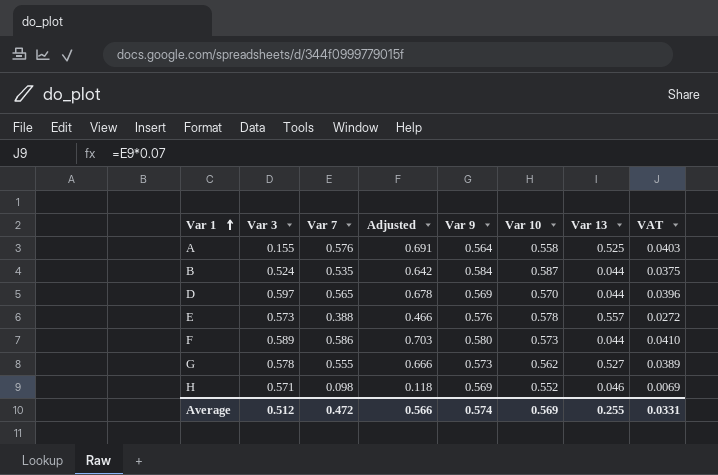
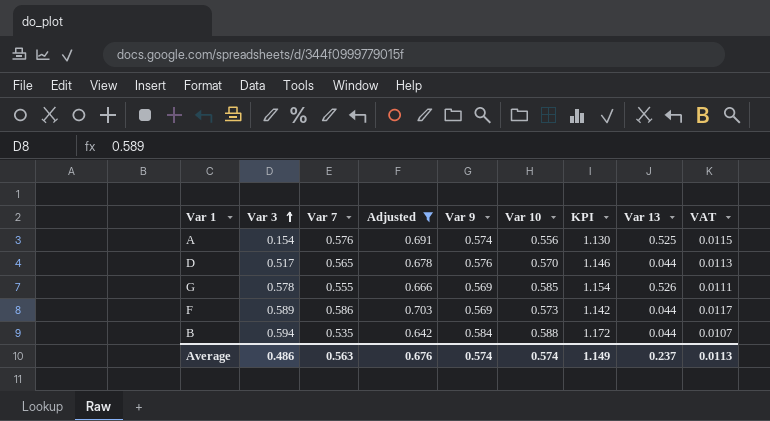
filter: none -> Adjusted >= 0.642
row order: Var 1 ascending -> Var 3 ascending
column KPI | formula: none -> [Var 9] + [Var 10]
column VAT | formula: [Var 7] * 0.07 -> [Var 7] * 0.02
A | Var 3: 0.155 -> 0.154
A | Var 9: 0.564 -> 0.574
A | Var 10: 0.558 -> 0.556
D | Var 3: 0.597 -> 0.517
D | Var 9: 0.569 -> 0.576
G | Var 9: 0.573 -> 0.569
G | Var 10: 0.562 -> 0.585
G | Var 13: 0.527 -> 0.526
F | Var 9: 0.580 -> 0.569
B | Var 3: 0.524 -> 0.594
B | Var 10: 0.587 -> 0.588
Average | Var 3: 0.512 -> 0.486
Average | Var 7: 0.472 -> 0.563
Average | Adjusted: 0.566 -> 0.676
Average | Var 10: 0.569 -> 0.574
Average | Var 13: 0.255 -> 0.237
Average | VAT: 0.0331 -> 0.0113

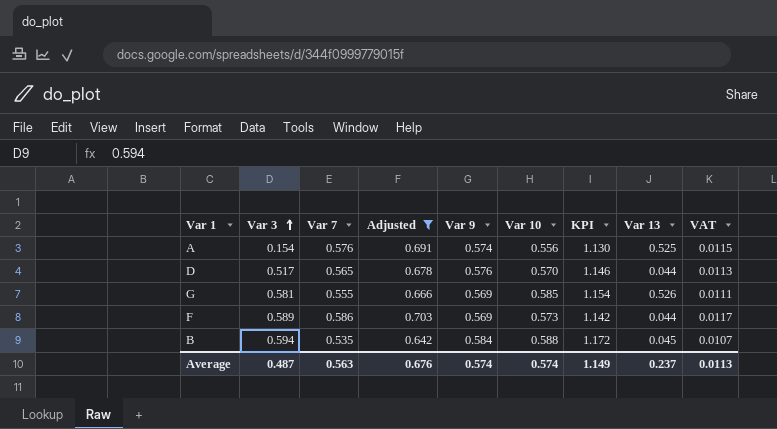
G | Var 3: 0.578 -> 0.581
B | Var 13: 0.044 -> 0.045
Average | Var 3: 0.486 -> 0.487

